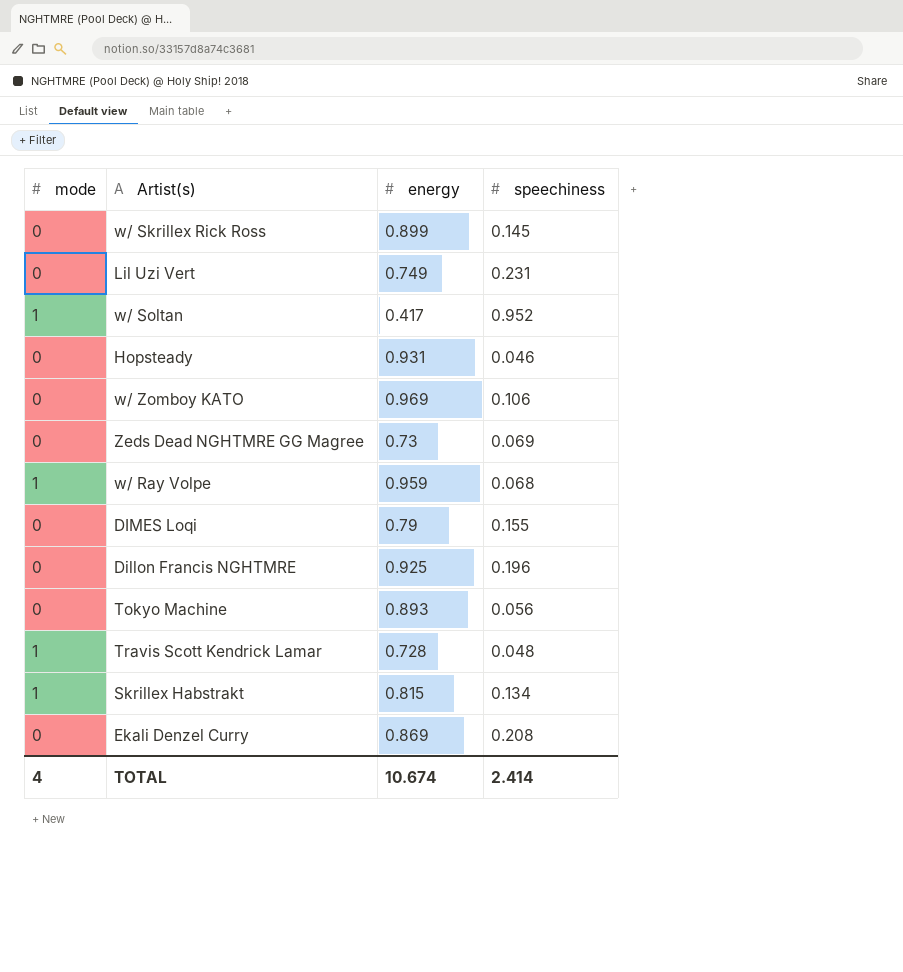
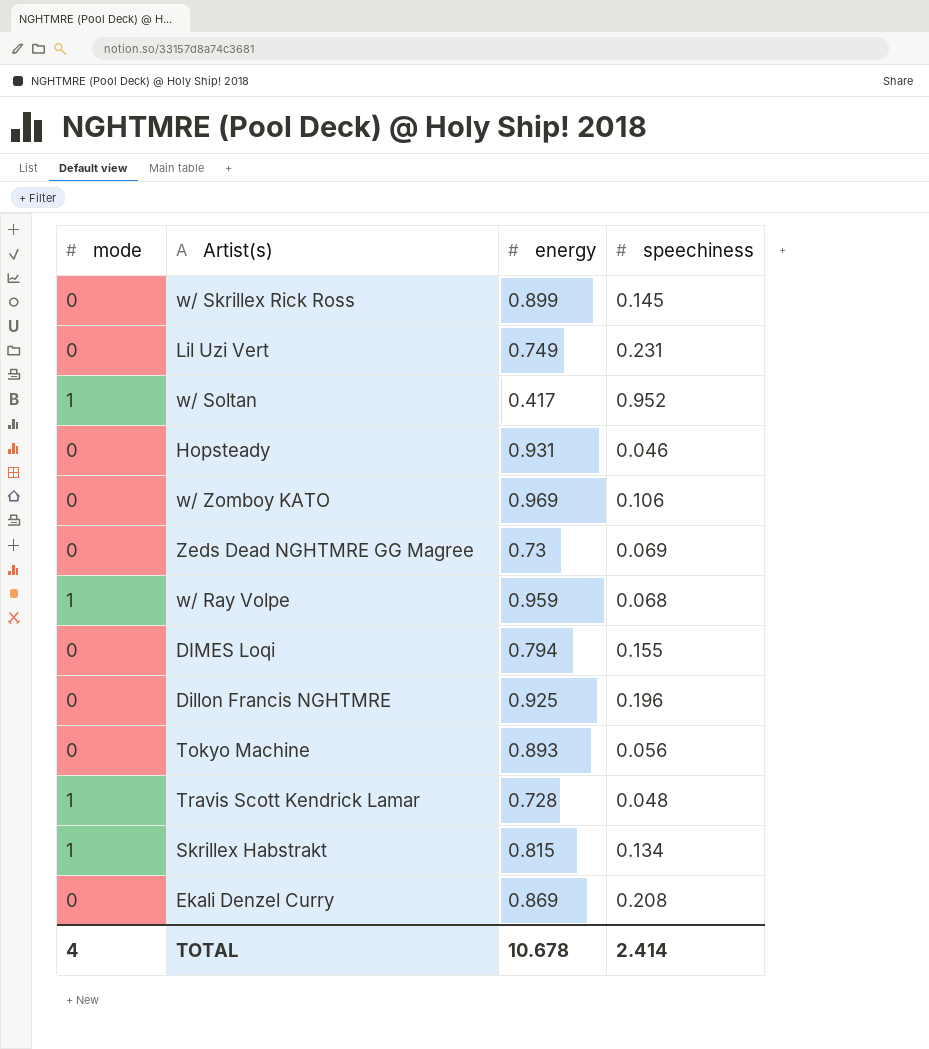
DIMES Loqi | energy: 0.79 -> 0.794
TOTAL | energy: 10.674 -> 10.678

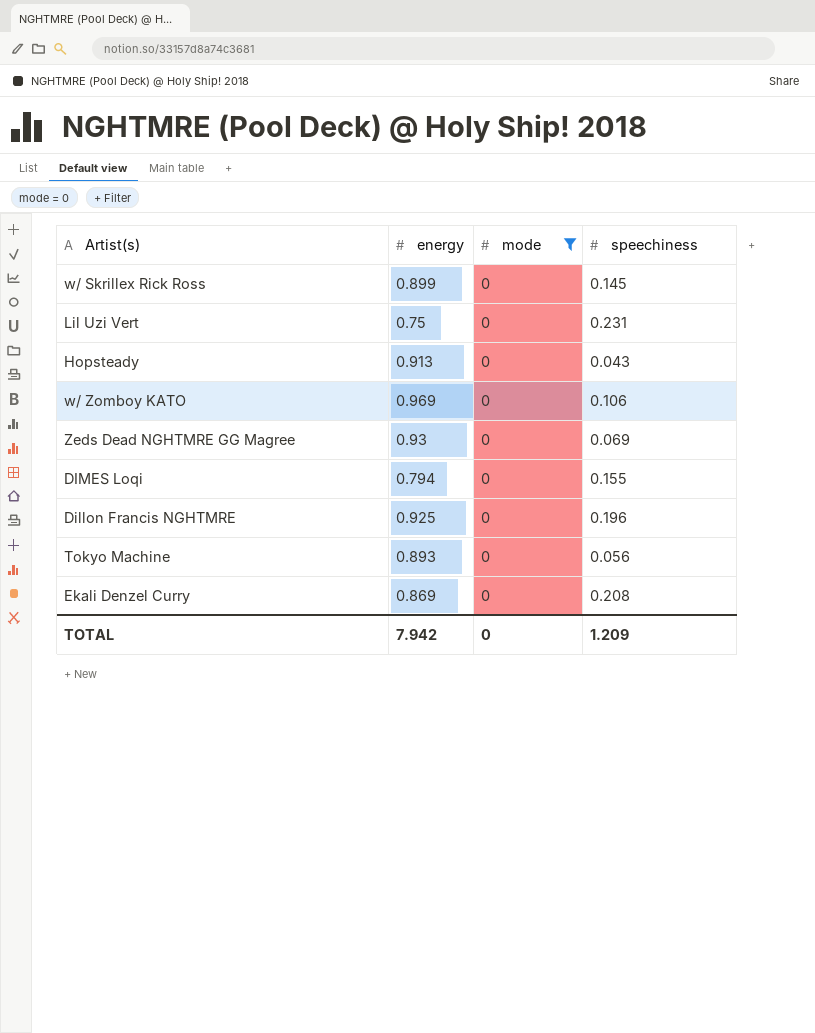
filter: none -> mode = 0
column mode | position: 1 -> 3
Lil Uzi Vert | energy: 0.749 -> 0.75
Hopsteady | energy: 0.931 -> 0.913
Hopsteady | speechiness: 0.046 -> 0.043
Zeds Dead NGHTMRE GG Magree | energy: 0.73 -> 0.93
TOTAL | energy: 10.678 -> 7.942
TOTAL | mode: 4 -> 0
TOTAL | speechiness: 2.414 -> 1.209

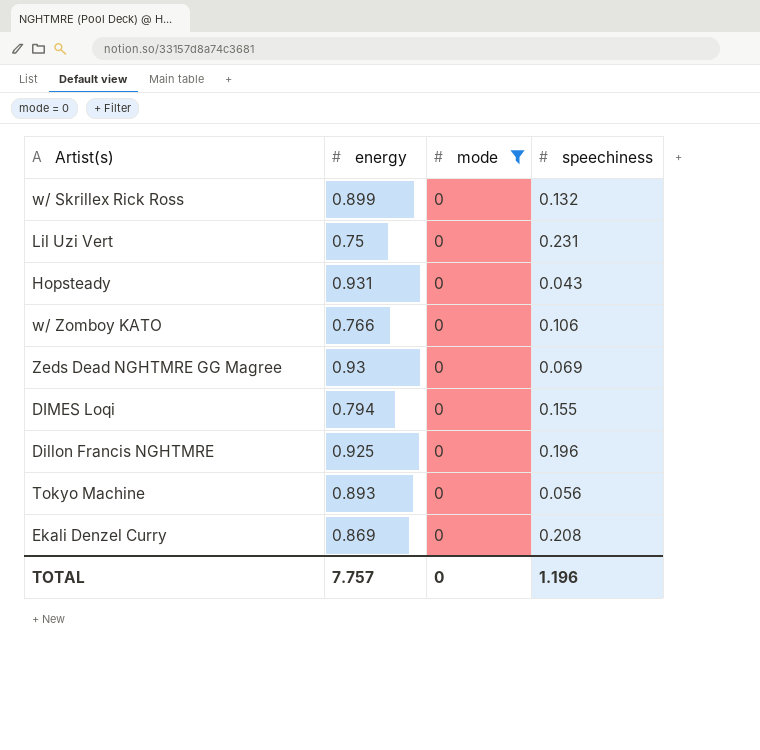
w/ Skrillex Rick Ross | speechiness: 0.145 -> 0.132
Hopsteady | energy: 0.913 -> 0.931
w/ Zomboy KATO | energy: 0.969 -> 0.766
TOTAL | energy: 7.942 -> 7.757
TOTAL | speechiness: 1.209 -> 1.196

